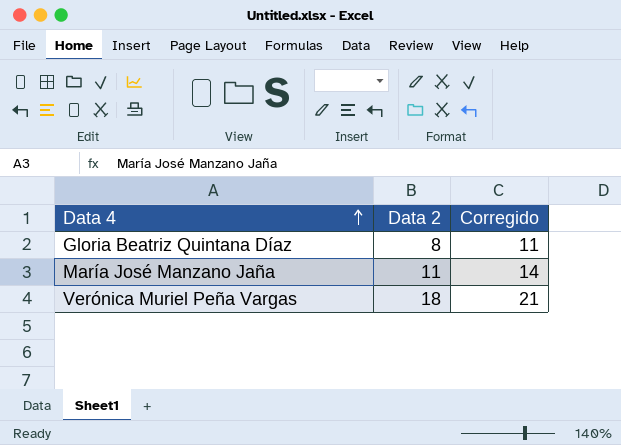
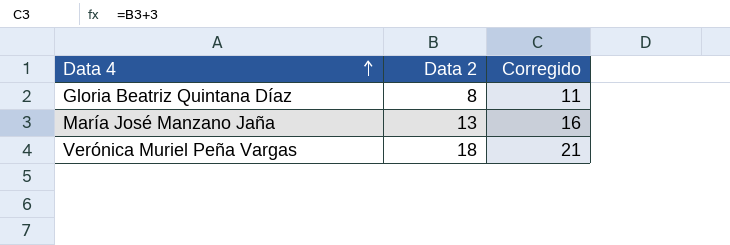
María José Manzano Jaña | Data 2: 11 -> 13
María José Manzano Jaña | Corregido: 14 -> 16

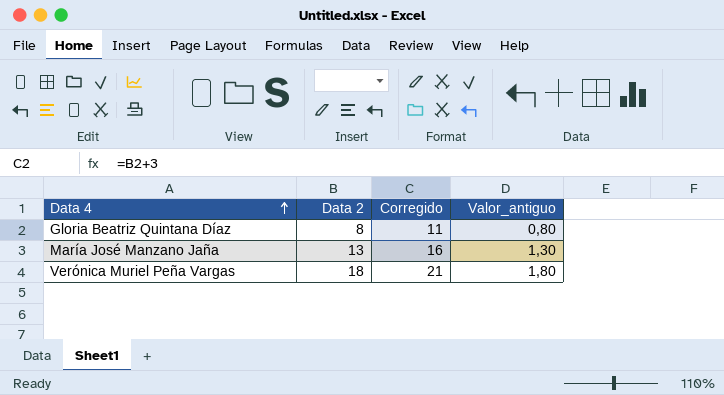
column Valor_antiguo | formula: none -> [Data 2] * 0,1

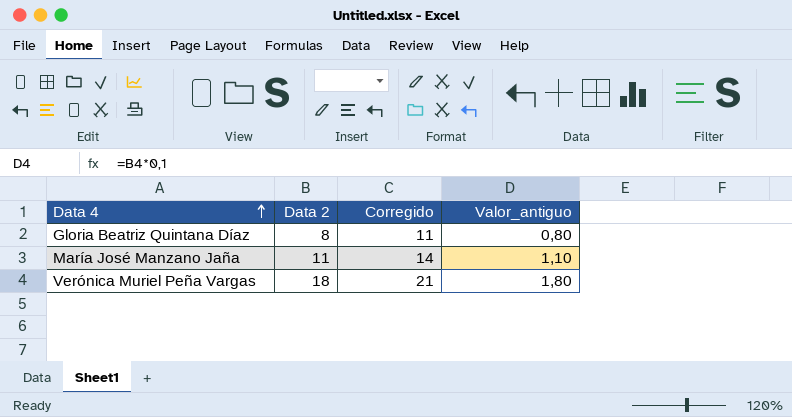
María José Manzano Jaña | Data 2: 13 -> 11
María José Manzano Jaña | Corregido: 16 -> 14
María José Manzano Jaña | Valor_antiguo: 1,30 -> 1,10

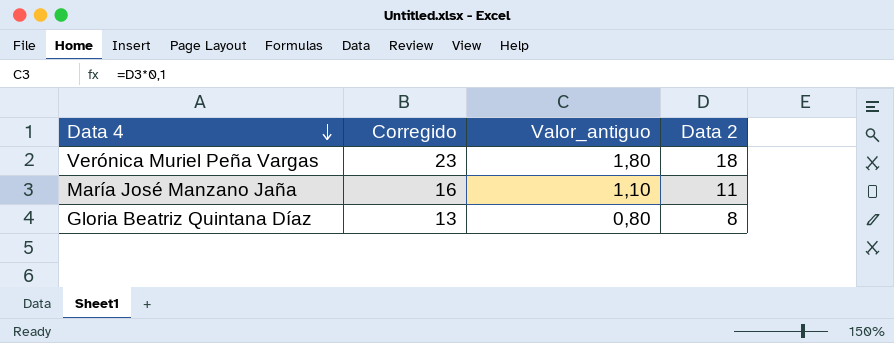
row order: Data 4 ascending -> Data 4 descending
column Corregido | formula: [Data 2] + 3 -> [Data 2] + 5
column Data 2 | position: 2 -> 4

